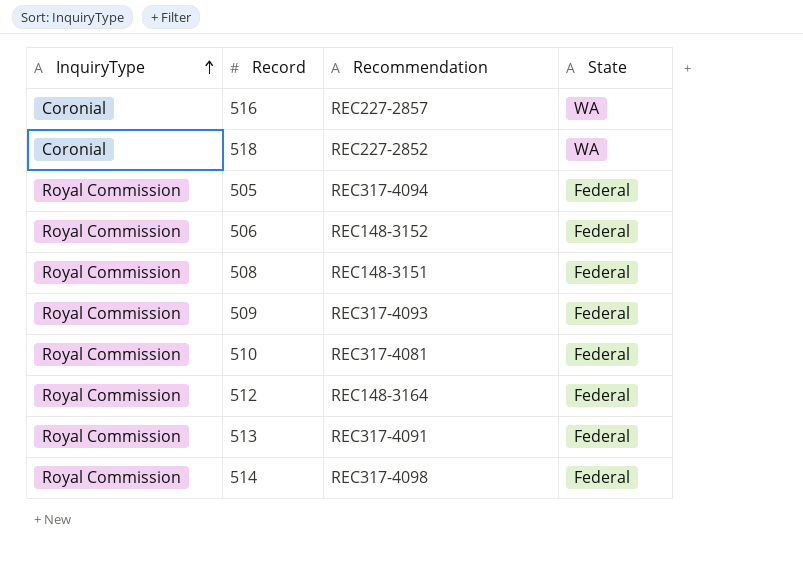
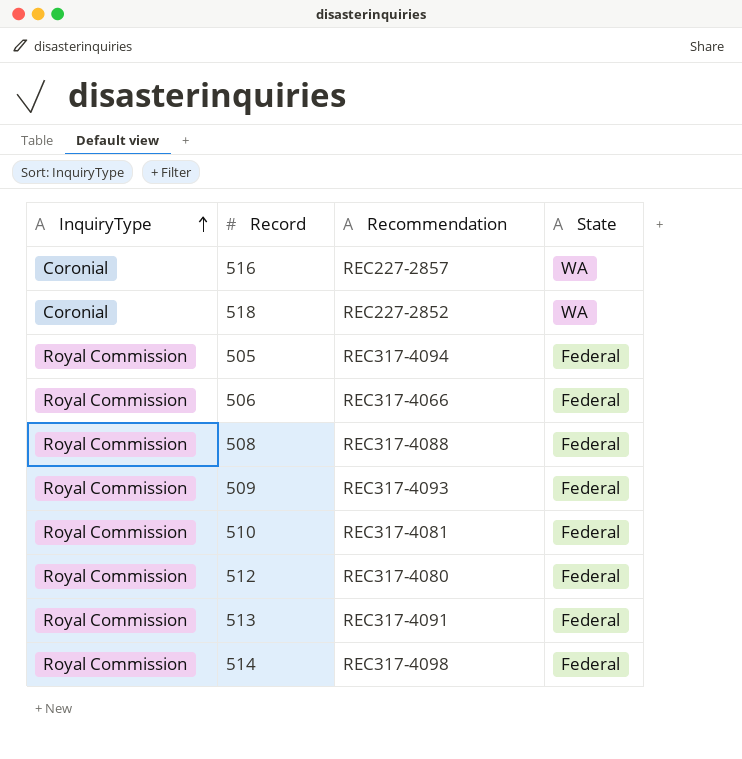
506 | Recommendation: REC148-3152 -> REC317-4066
508 | Recommendation: REC148-3151 -> REC317-4088
512 | Recommendation: REC148-3164 -> REC317-4080

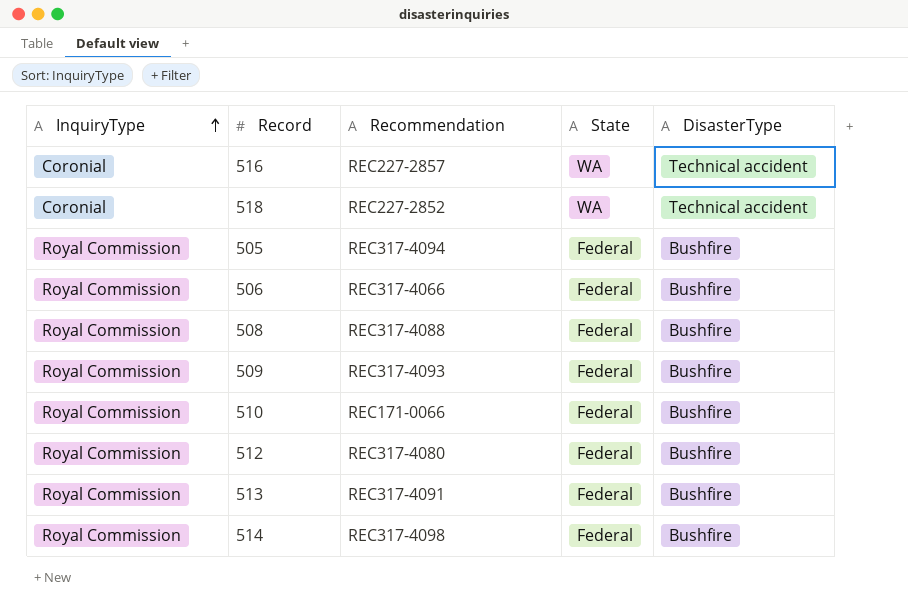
column DisasterType | position: none -> 5
510 | Recommendation: REC317-4081 -> REC171-0066

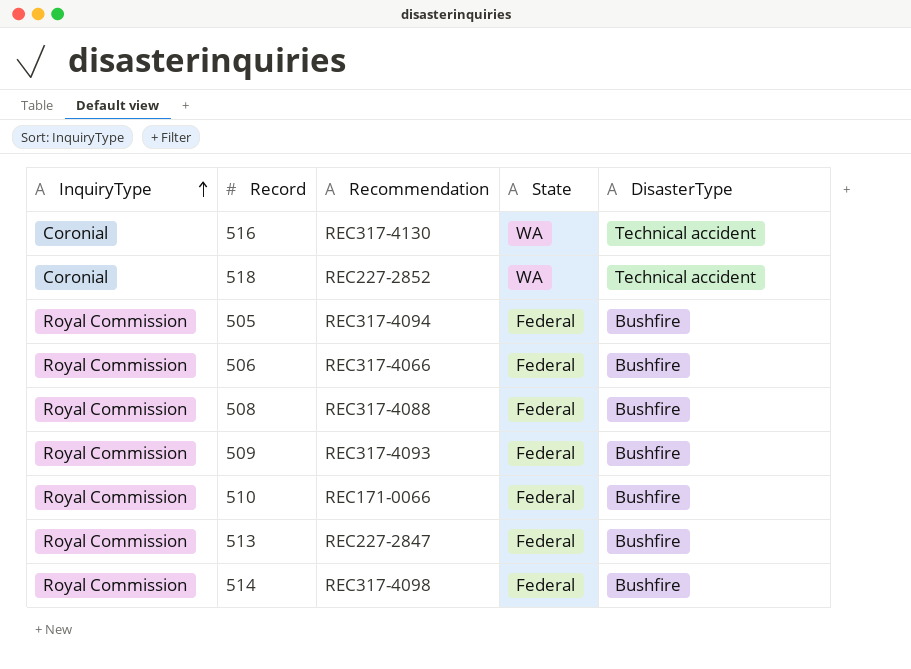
row 512: Royal Commission | REC317-4080 | Federal | Bushfire -> none
516 | Recommendation: REC227-2857 -> REC317-4130
513 | Recommendation: REC317-4091 -> REC227-2847

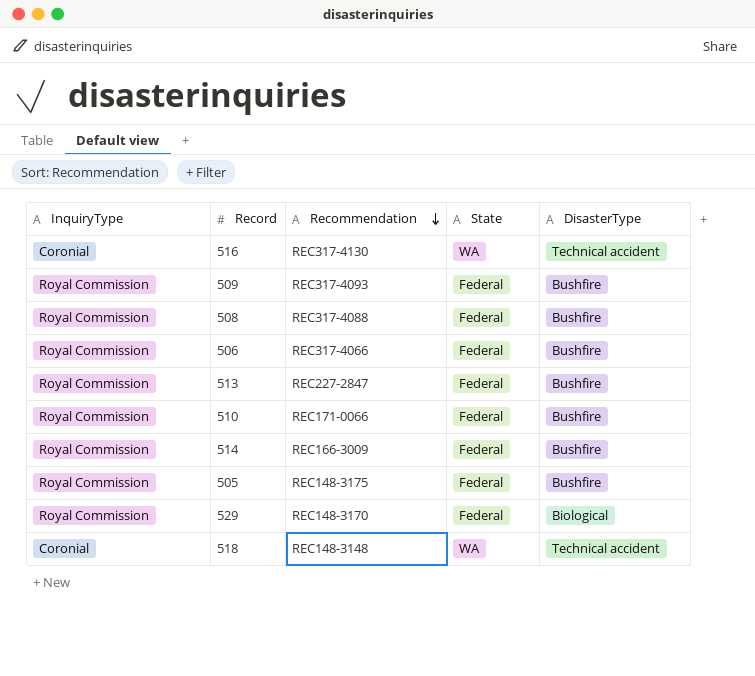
row order: InquiryType ascending -> Recommendation descending
514 | Recommendation: REC317-4098 -> REC166-3009
505 | Recommendation: REC317-4094 -> REC148-3175
row 529: none -> Royal Commission | REC148-3170 | Federal | Biological
518 | Recommendation: REC227-2852 -> REC148-3148

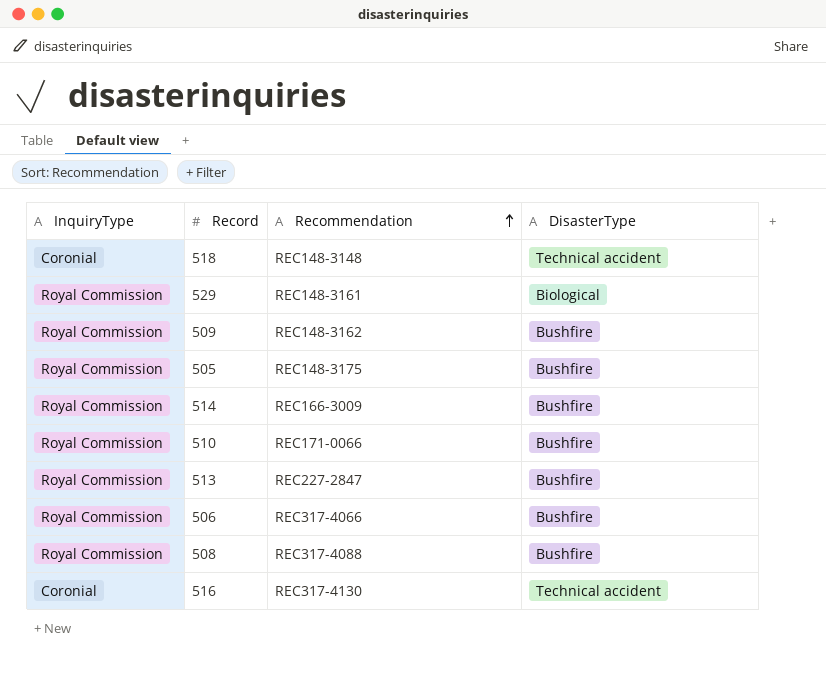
row order: Recommendation descending -> Recommendation ascending
column State | position: 4 -> none
529 | Recommendation: REC148-3170 -> REC148-3161
509 | Recommendation: REC317-4093 -> REC148-3162

